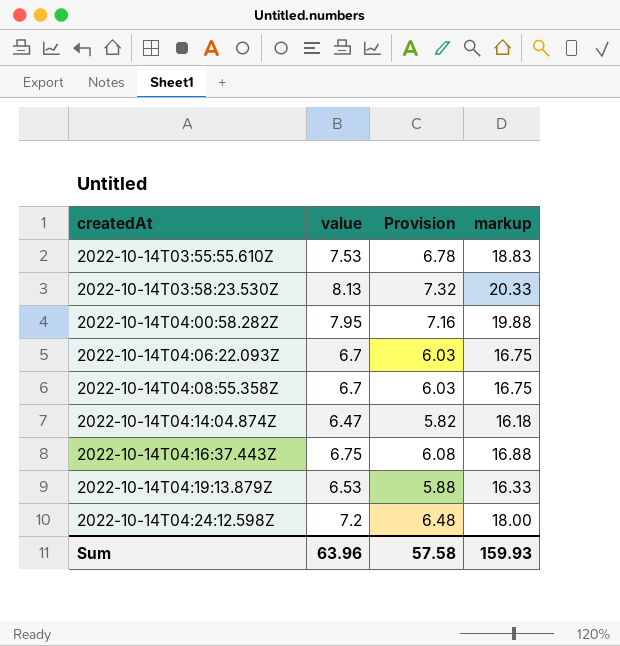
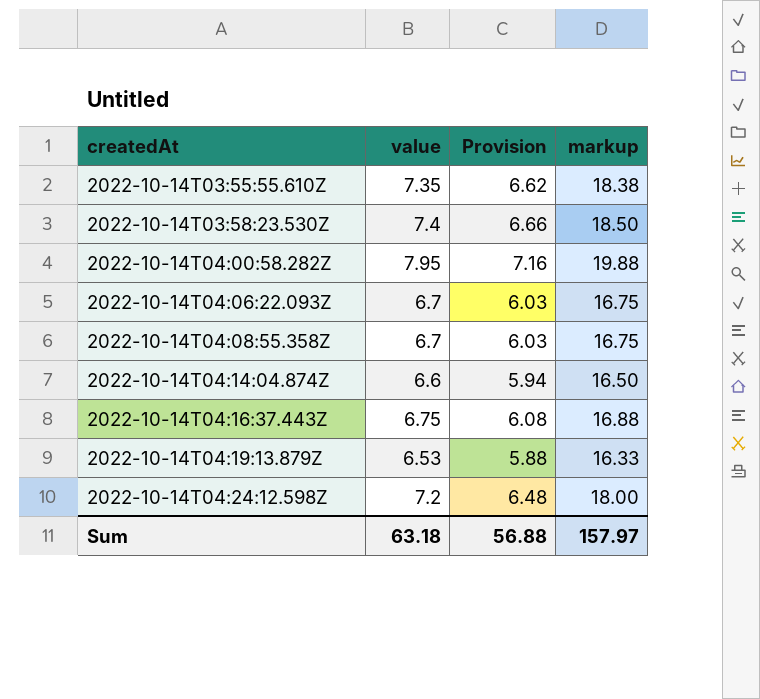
2022-10-14T03:55:55.610Z | value: 7.53 -> 7.35
2022-10-14T03:55:55.610Z | Provision: 6.78 -> 6.62
2022-10-14T03:55:55.610Z | markup: 18.83 -> 18.38
2022-10-14T03:58:23.530Z | value: 8.13 -> 7.4
2022-10-14T03:58:23.530Z | Provision: 7.32 -> 6.66
2022-10-14T03:58:23.530Z | markup: 20.33 -> 18.50
2022-10-14T04:14:04.874Z | value: 6.47 -> 6.6
2022-10-14T04:14:04.874Z | Provision: 5.82 -> 5.94
2022-10-14T04:14:04.874Z | markup: 16.18 -> 16.50
Sum | value: 63.96 -> 63.18
Sum | Provision: 57.58 -> 56.88
Sum | markup: 159.93 -> 157.97

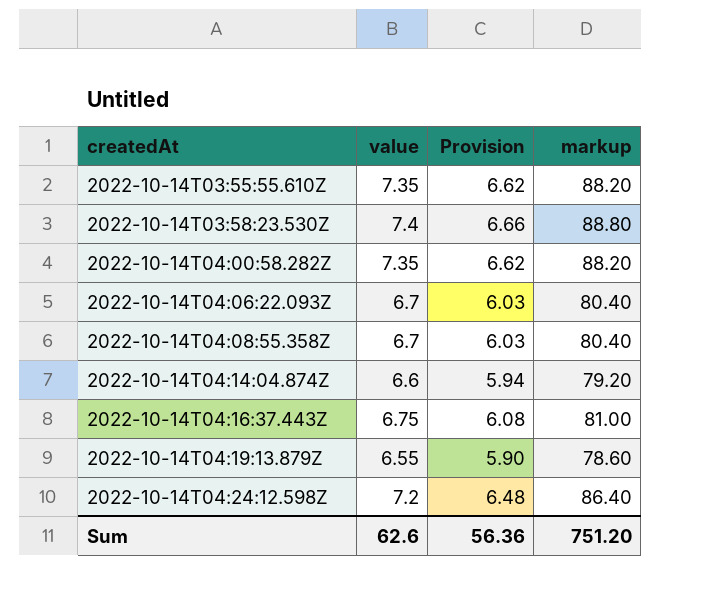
column markup | formula: [value] * 2.5 -> [value] * 12
2022-10-14T04:00:58.282Z | value: 7.95 -> 7.35
2022-10-14T04:00:58.282Z | Provision: 7.16 -> 6.62
2022-10-14T04:19:13.879Z | value: 6.53 -> 6.55
2022-10-14T04:19:13.879Z | Provision: 5.88 -> 5.90
Sum | value: 63.18 -> 62.6
Sum | Provision: 56.88 -> 56.36
Sum | markup: 157.97 -> 751.20

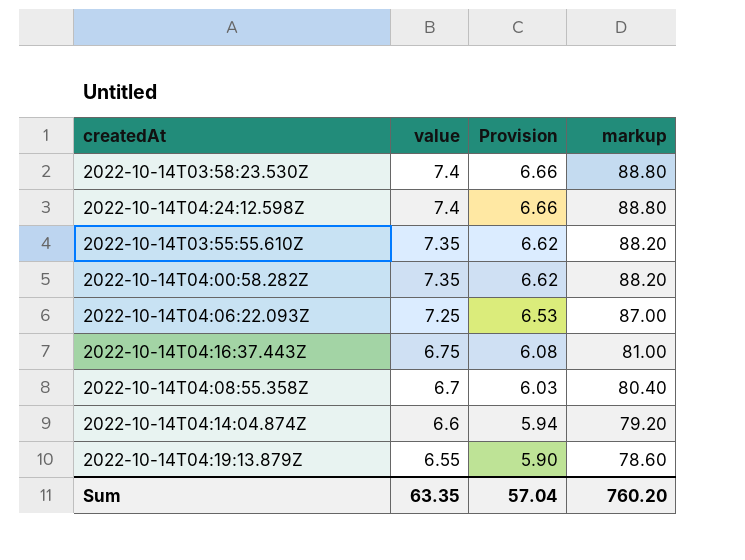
row order: createdAt ascending -> value descending
2022-10-14T04:24:12.598Z | value: 7.2 -> 7.4
2022-10-14T04:24:12.598Z | Provision: 6.48 -> 6.66
2022-10-14T04:24:12.598Z | markup: 86.40 -> 88.80
2022-10-14T04:06:22.093Z | value: 6.7 -> 7.25
2022-10-14T04:06:22.093Z | Provision: 6.03 -> 6.53
2022-10-14T04:06:22.093Z | markup: 80.40 -> 87.00
Sum | value: 62.6 -> 63.35
Sum | Provision: 56.36 -> 57.04
Sum | markup: 751.20 -> 760.20

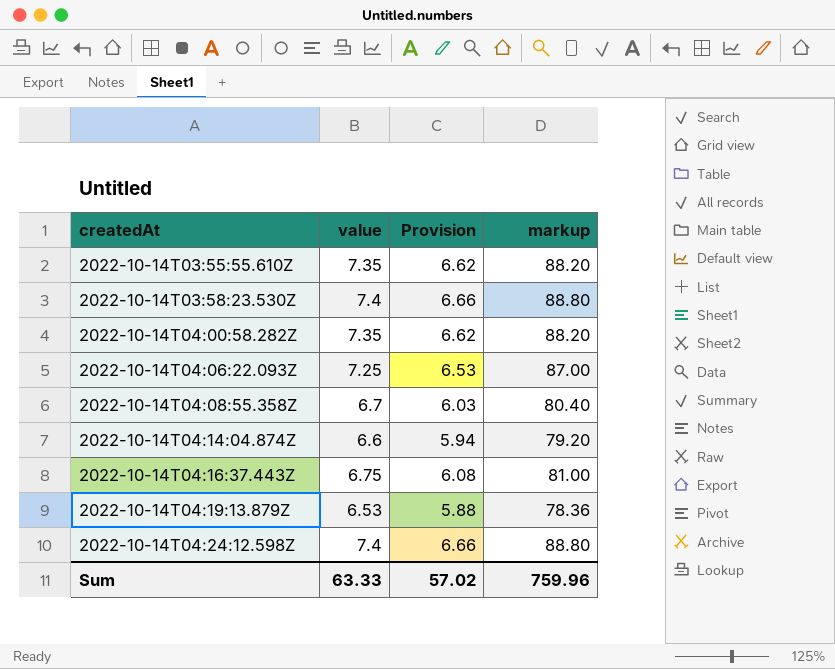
row order: value descending -> createdAt ascending
2022-10-14T04:19:13.879Z | value: 6.55 -> 6.53
2022-10-14T04:19:13.879Z | Provision: 5.90 -> 5.88
2022-10-14T04:19:13.879Z | markup: 78.60 -> 78.36
Sum | value: 63.35 -> 63.33
Sum | Provision: 57.04 -> 57.02
Sum | markup: 760.20 -> 759.96

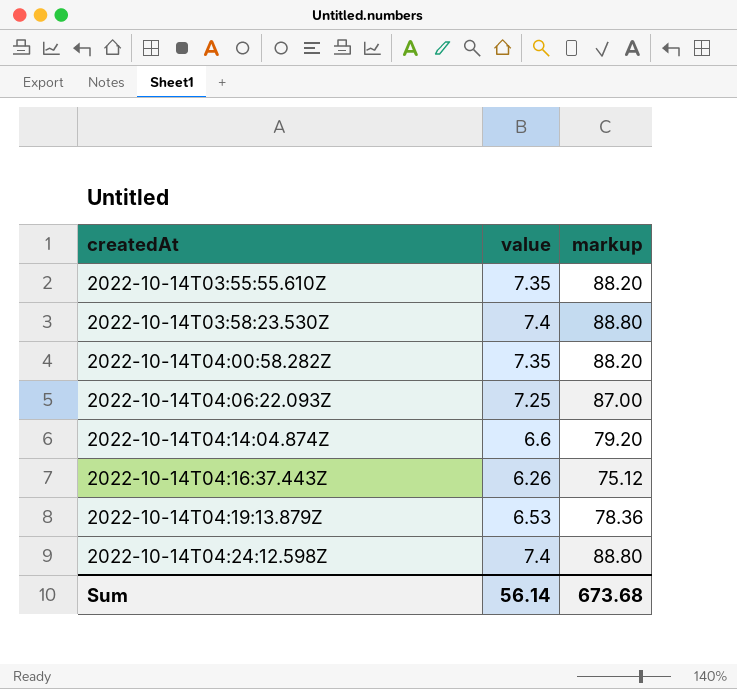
column Provision | formula: [value] * 0.9 -> none
row 2022-10-14T04:08:55.358Z: 6.7 | 6.03 | 80.40 -> none
2022-10-14T04:16:37.443Z | value: 6.75 -> 6.26
2022-10-14T04:16:37.443Z | markup: 81.00 -> 75.12
Sum | value: 63.33 -> 56.14
Sum | markup: 759.96 -> 673.68

